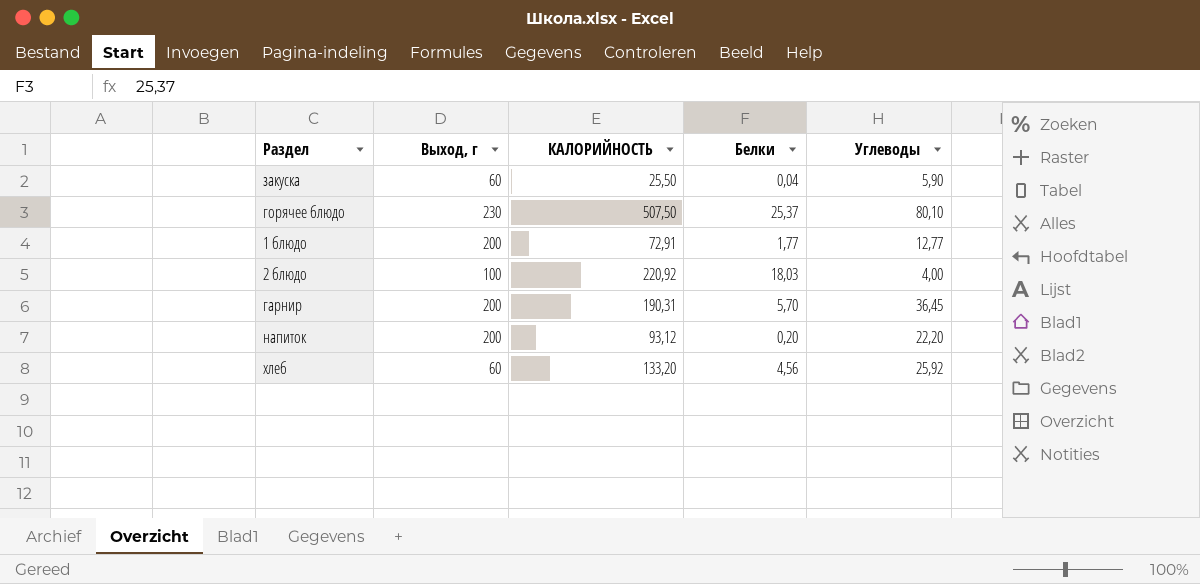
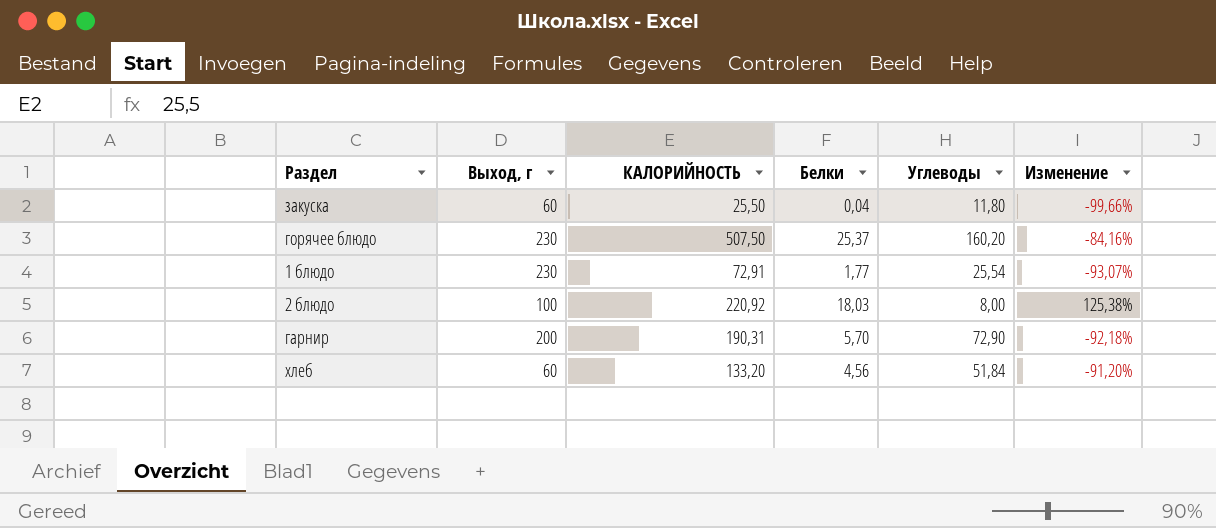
column Изменение | formula: none -> ([Белки] - [Углеводы]) / [Углеводы]
row напиток: 200 | 93,12 | 0,20 | 22,20 -> none
закуска | Углеводы: 5,90 -> 11,80
горячее блюдо | Углеводы: 80,10 -> 160,20
1 блюдо | Выход, г: 200 -> 230
1 блюдо | Углеводы: 12,77 -> 25,54
2 блюдо | Углеводы: 4,00 -> 8,00
гарнир | Углеводы: 36,45 -> 72,90
хлеб | Углеводы: 25,92 -> 51,84

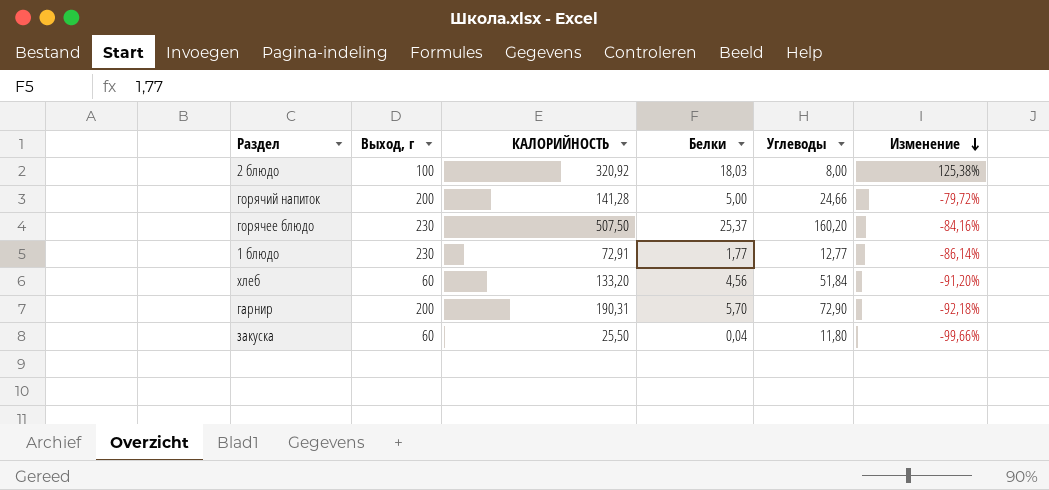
row order: none -> Изменение descending
2 блюдо | КАЛОРИЙНОСТЬ: 220,92 -> 320,92
row горячий напиток: none -> 200 | 141,28 | 5,00 | 24,66 | -79,72%
1 блюдо | Углеводы: 25,54 -> 12,77
1 блюдо | Изменение: -93,07% -> -86,14%

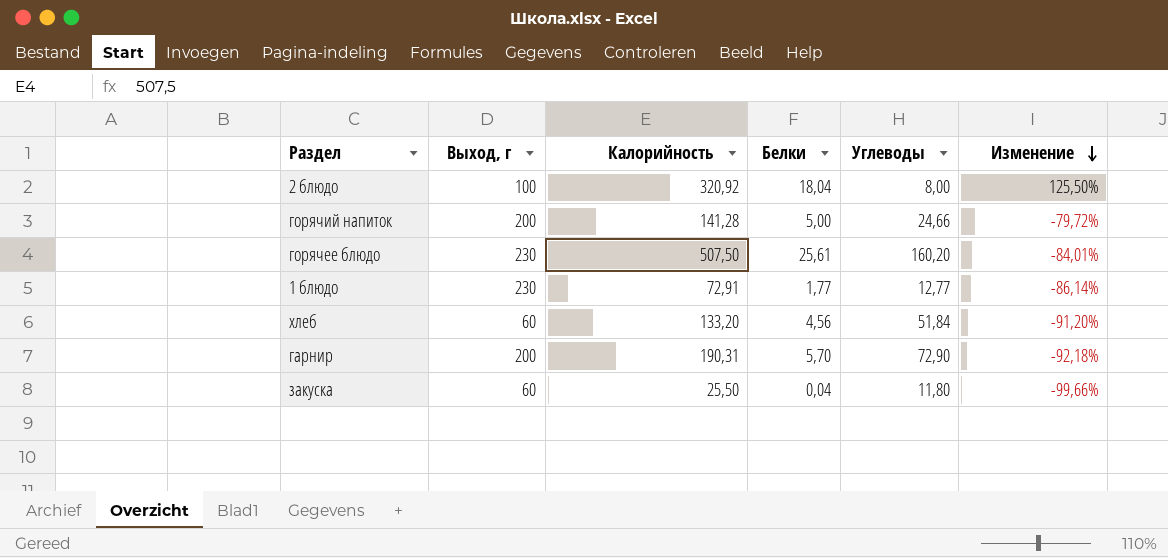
column name: КАЛОРИЙНОСТЬ -> Калорийность
2 блюдо | Белки: 18,03 -> 18,04
2 блюдо | Изменение: 125,38% -> 125,50%
горячее блюдо | Белки: 25,37 -> 25,61
горячее блюдо | Изменение: -84,16% -> -84,01%

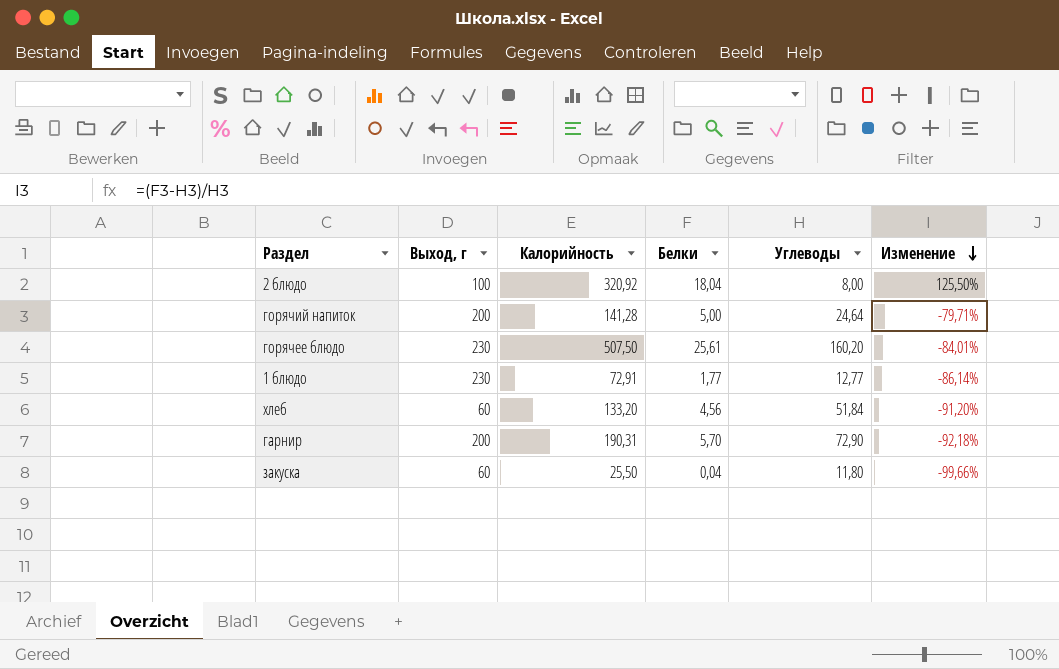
горячий напиток | Углеводы: 24,66 -> 24,64
горячий напиток | Изменение: -79,72% -> -79,71%

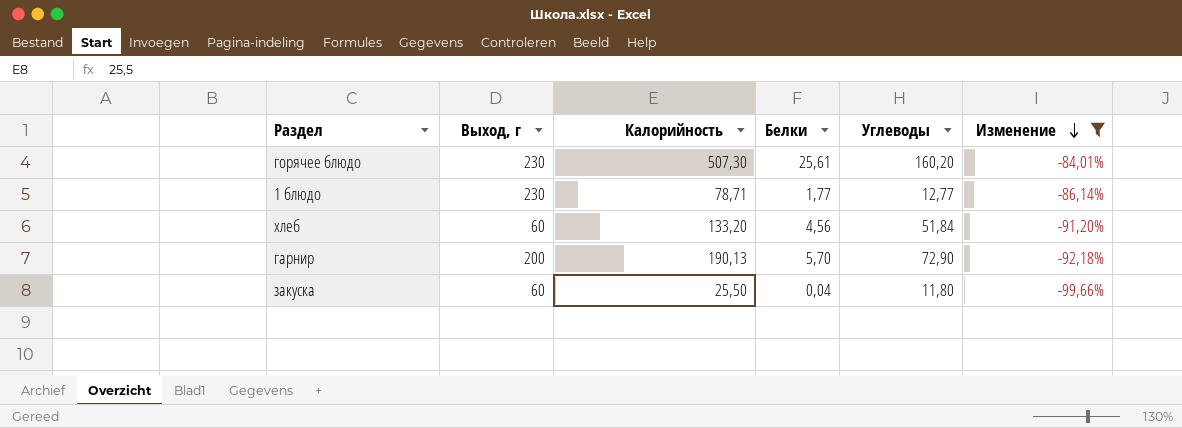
filter: none -> Изменение <= -84,01%
горячее блюдо | Калорийность: 507,50 -> 507,30
1 блюдо | Калорийность: 72,91 -> 78,71
гарнир | Калорийность: 190,31 -> 190,13

